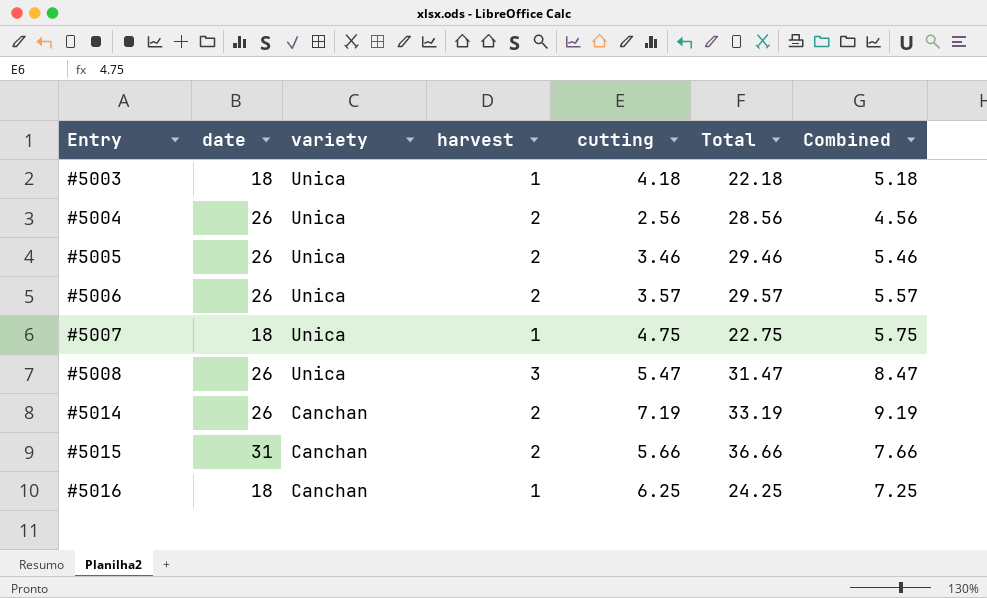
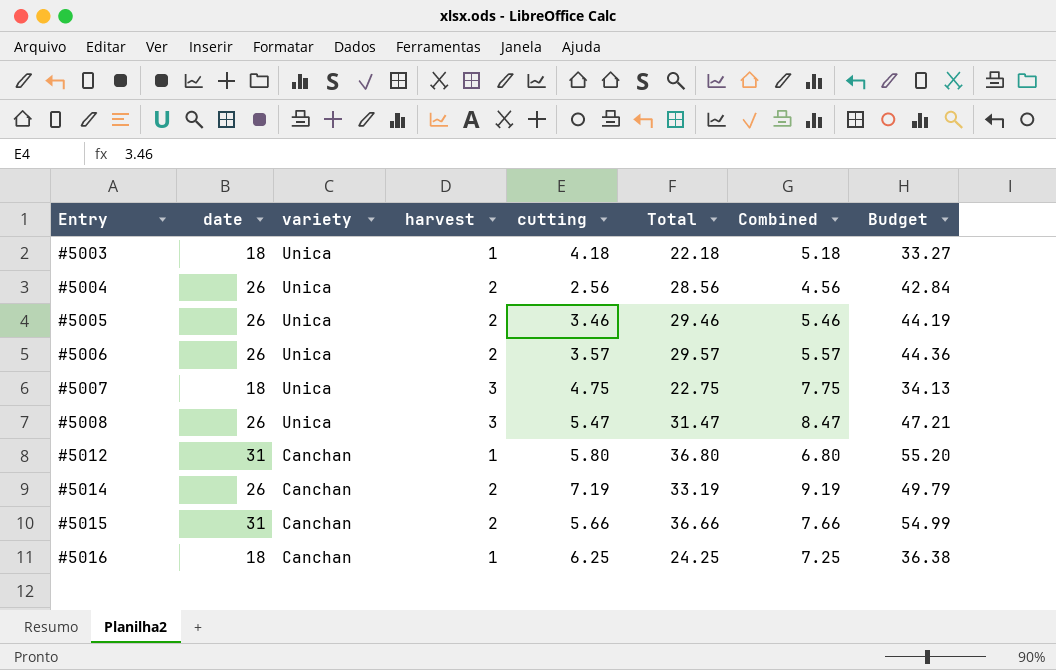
column Budget | formula: none -> [Total] * 1.5
#5007 | harvest: 1 -> 3
#5007 | Combined: 5.75 -> 7.75
row #5012: none -> 31 | Canchan | 1 | 5.80 | 36.80 | 6.80 | 55.20

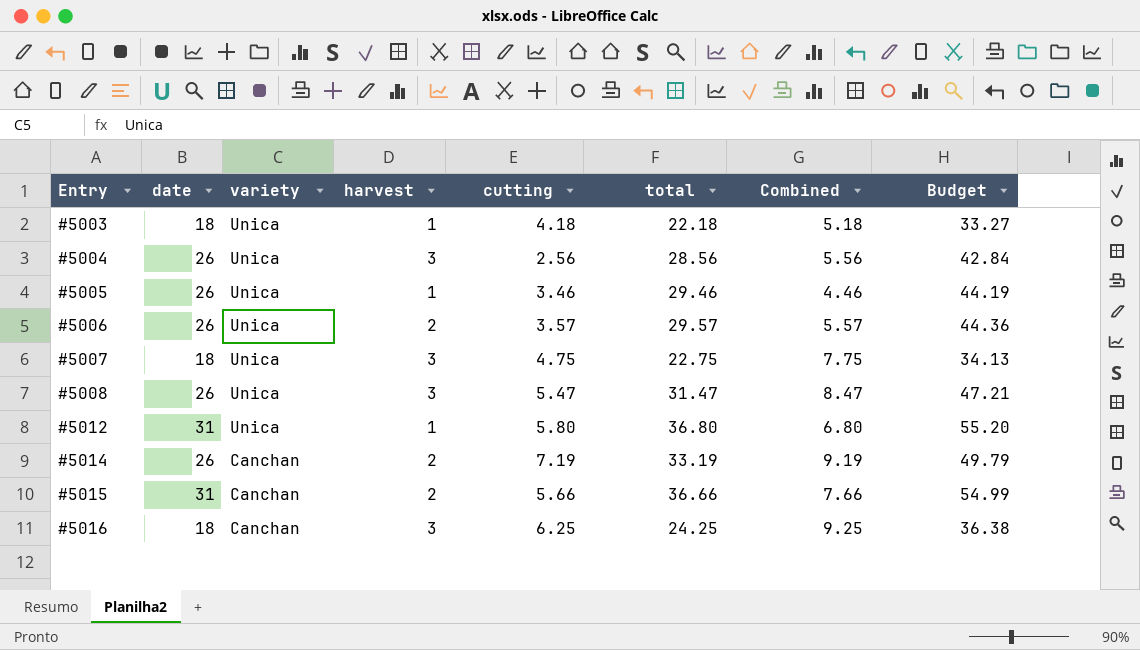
column name: Total -> total
#5004 | harvest: 2 -> 3
#5004 | Combined: 4.56 -> 5.56
#5005 | harvest: 2 -> 1
#5005 | Combined: 5.46 -> 4.46
#5012 | variety: Canchan -> Unica
#5016 | harvest: 1 -> 3
#5016 | Combined: 7.25 -> 9.25

